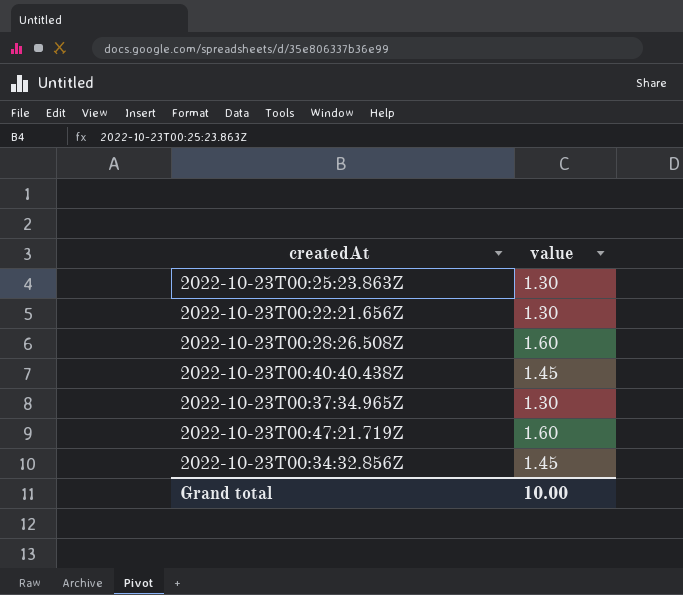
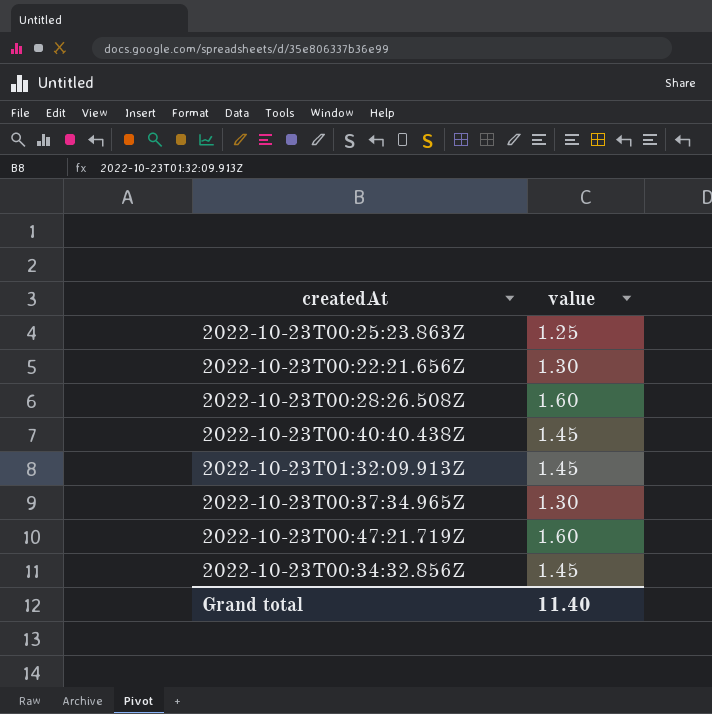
2022-10-23T00:25:23.863Z | value: 1.30 -> 1.25
row 2022-10-23T01:32:09.913Z: none -> 1.45
Grand total | value: 10.00 -> 11.40

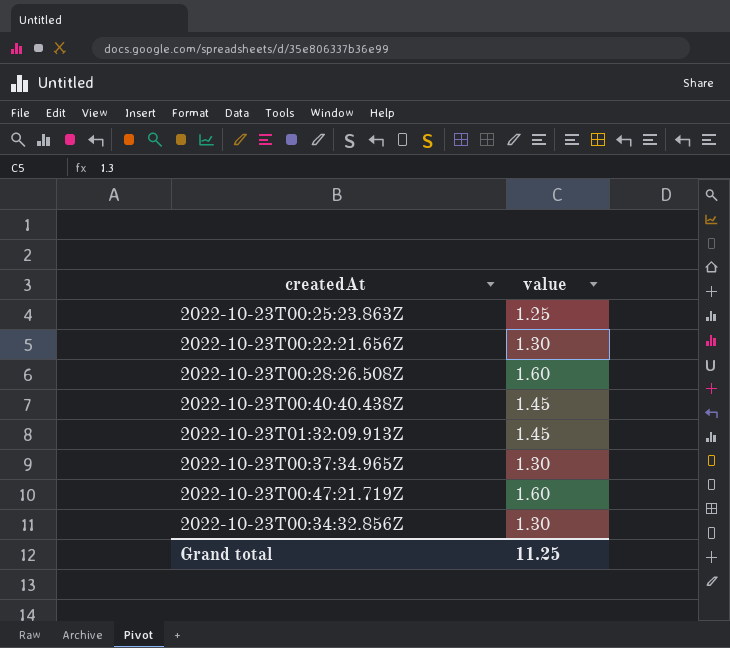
2022-10-23T00:34:32.856Z | value: 1.45 -> 1.30
Grand total | value: 11.40 -> 11.25

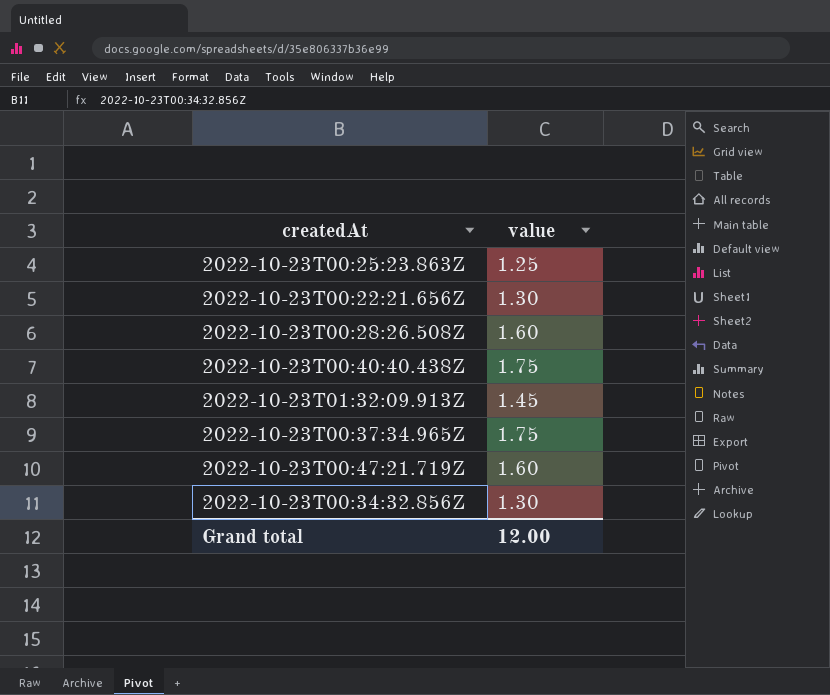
2022-10-23T00:40:40.438Z | value: 1.45 -> 1.75
2022-10-23T00:37:34.965Z | value: 1.30 -> 1.75
Grand total | value: 11.25 -> 12.00

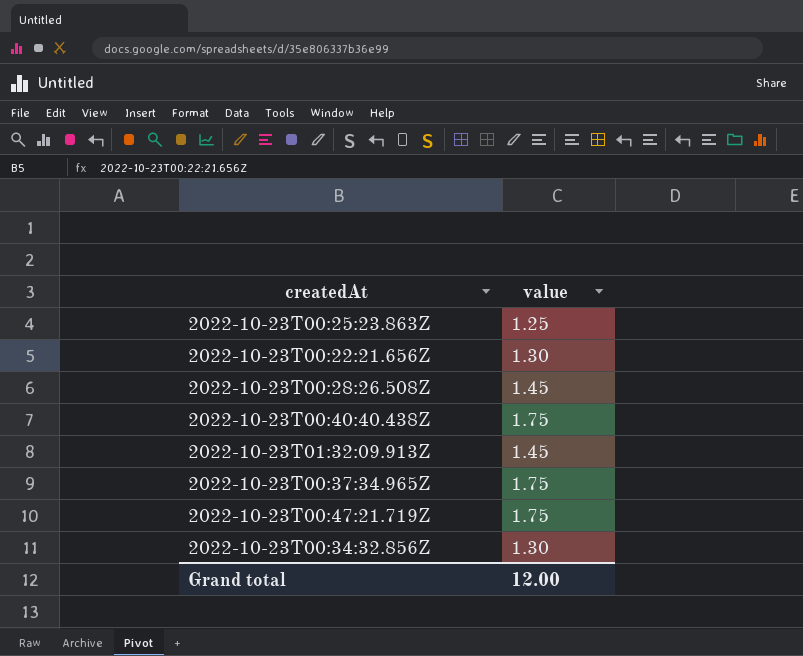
2022-10-23T00:28:26.508Z | value: 1.60 -> 1.45
2022-10-23T00:47:21.719Z | value: 1.60 -> 1.75

